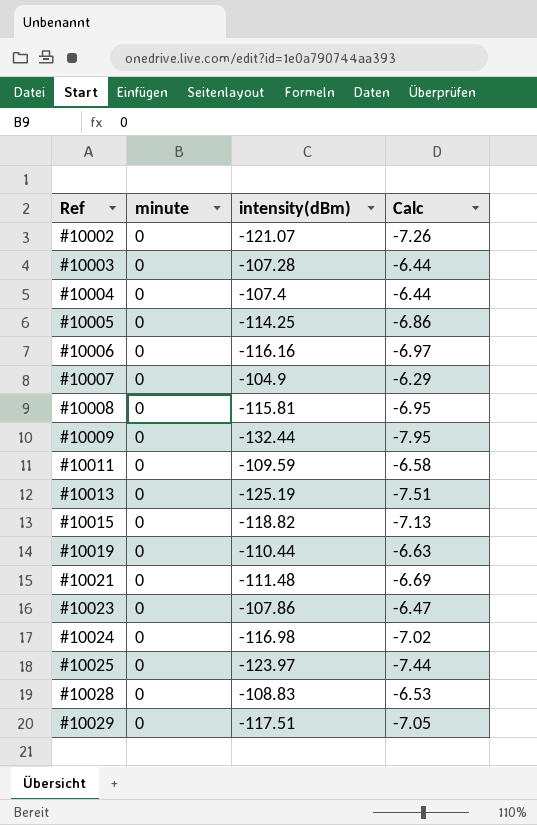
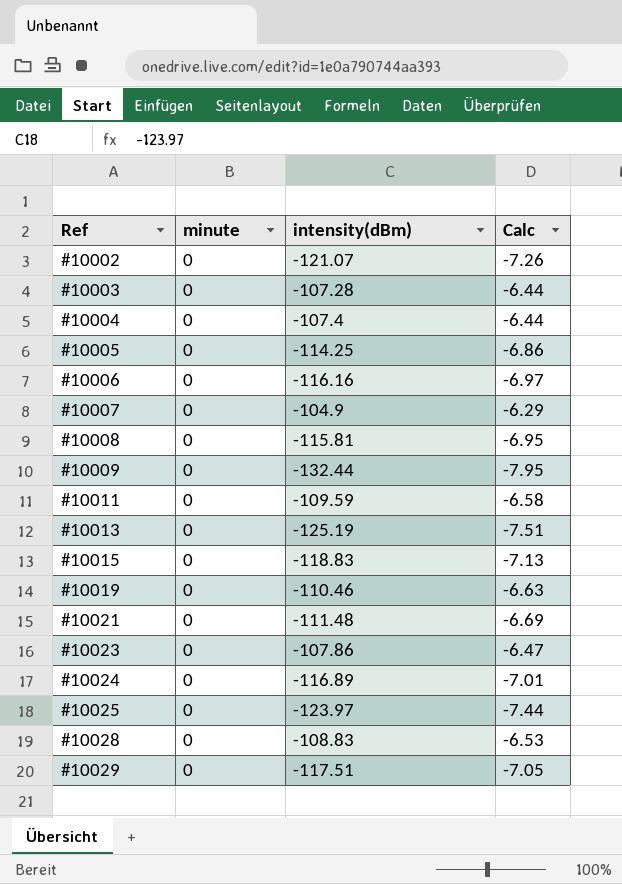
#10015 | intensity(dBm): -118.82 -> -118.83
#10019 | intensity(dBm): -110.44 -> -110.46
#10024 | intensity(dBm): -116.98 -> -116.89
#10024 | Calc: -7.02 -> -7.01

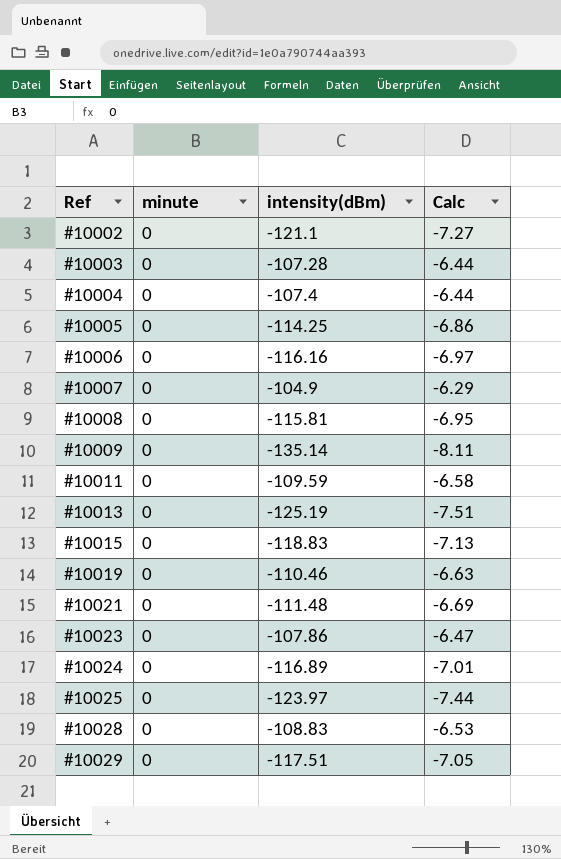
#10002 | intensity(dBm): -121.07 -> -121.1
#10002 | Calc: -7.26 -> -7.27
#10009 | intensity(dBm): -132.44 -> -135.14
#10009 | Calc: -7.95 -> -8.11

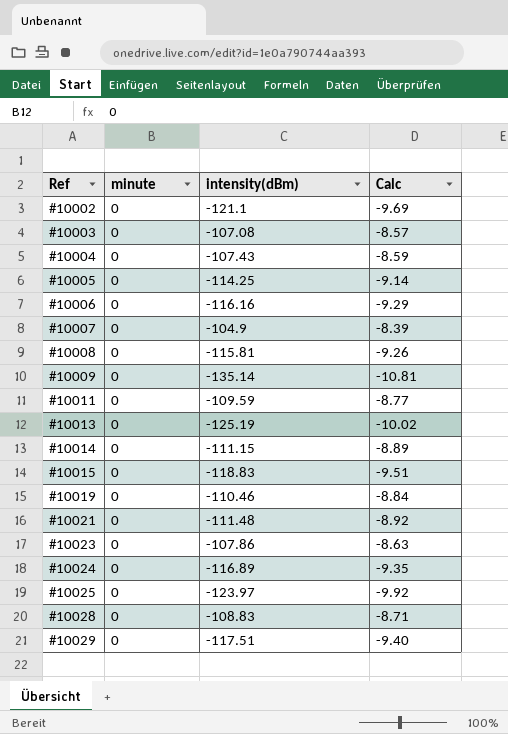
column Calc | formula: [intensity(dBm)] * 0.06 -> [intensity(dBm)] * 0.08
#10003 | intensity(dBm): -107.28 -> -107.08
#10004 | intensity(dBm): -107.4 -> -107.43
row #10014: none -> 0 | -111.15 | -8.89

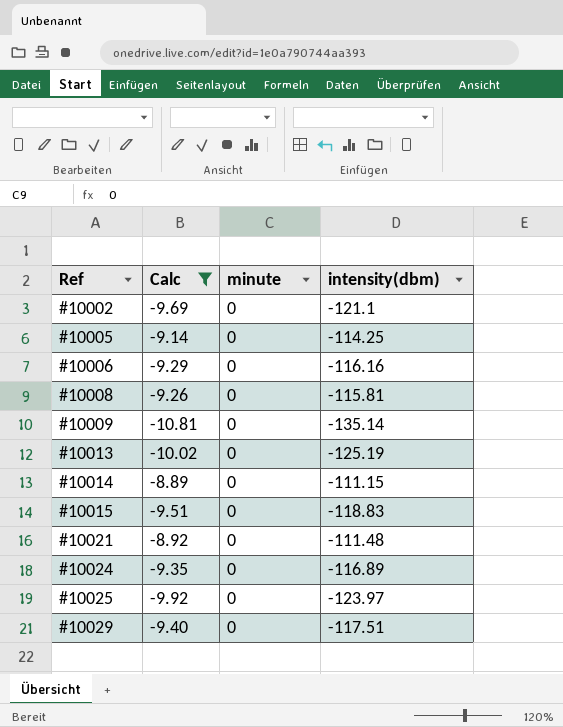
filter: none -> Calc <= -8.89
column Calc | position: 4 -> 2
column name: intensity(dBm) -> intensity(dbm)

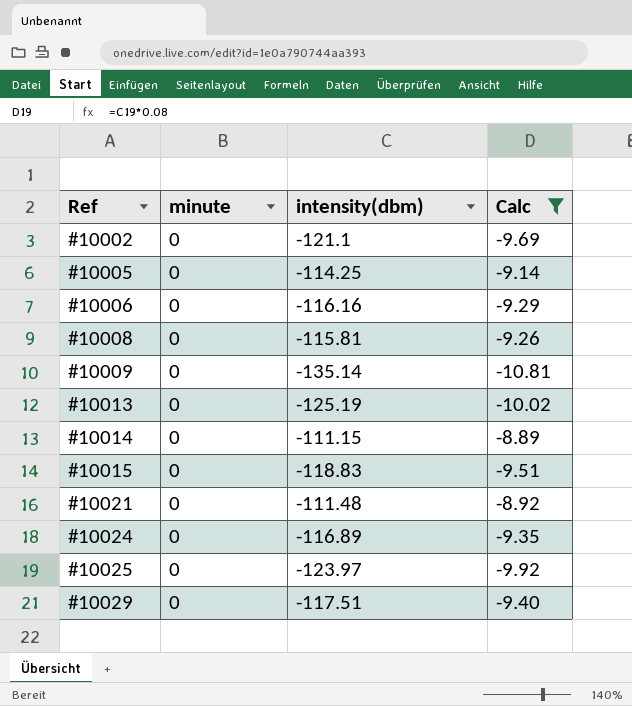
column Calc | position: 2 -> 4

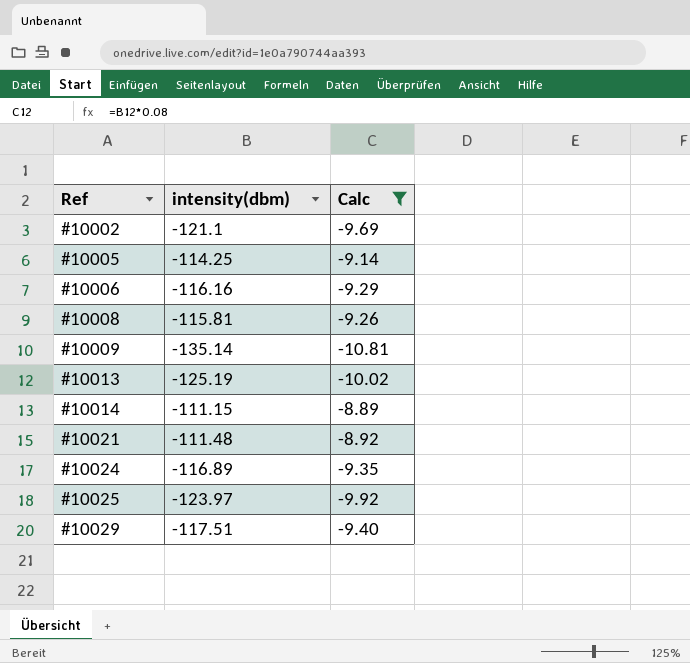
column minute | position: 2 -> none
row #10015: 0 | -118.83 | -9.51 -> none

